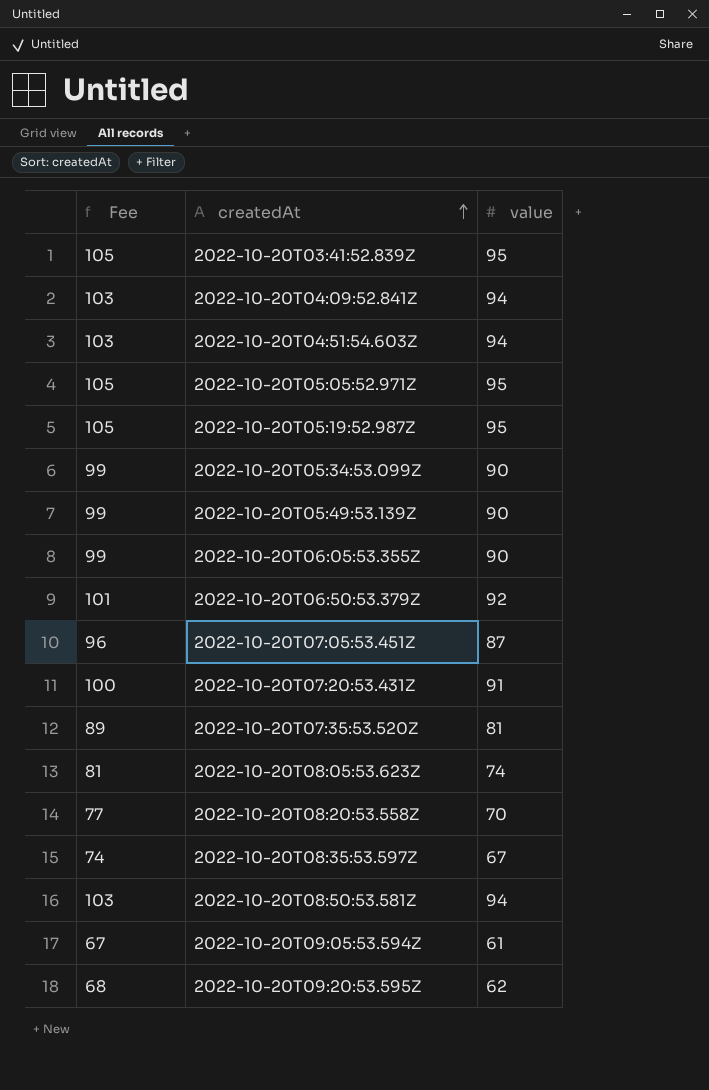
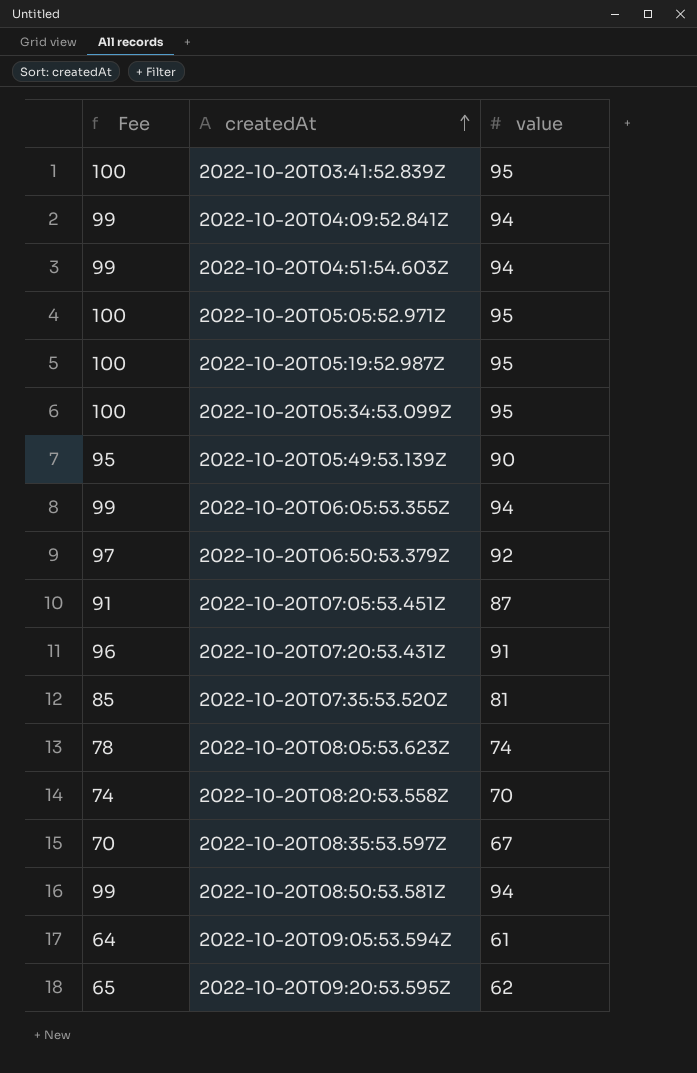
column Fee | formula: [value] * 1.1 -> [value] * 1.05
2022-10-20T05:34:53.099Z | value: 90 -> 95
2022-10-20T06:05:53.355Z | value: 90 -> 94

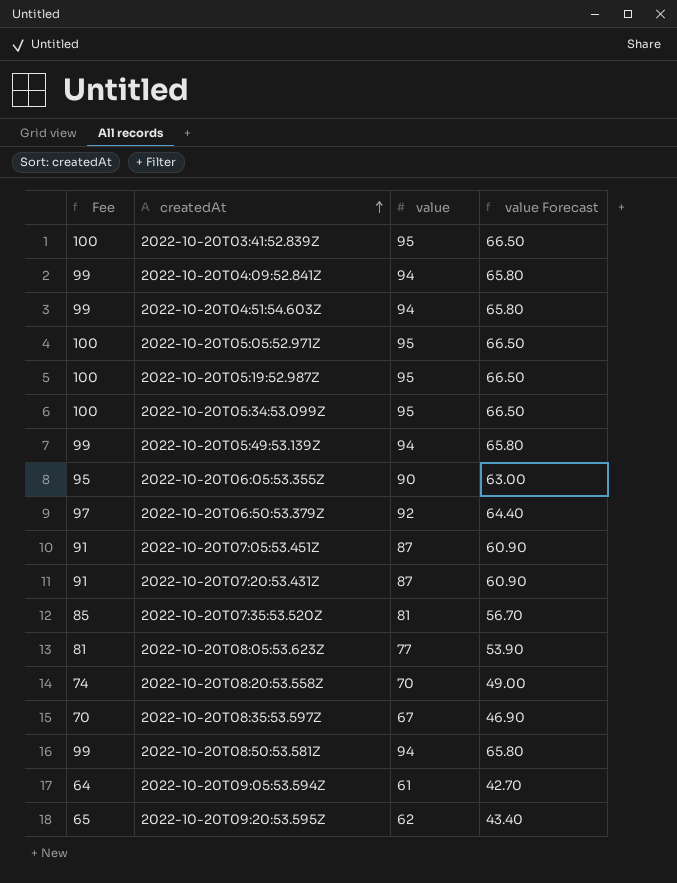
column value Forecast | formula: none -> [value] * 0.7
2022-10-20T05:49:53.139Z | Fee: 95 -> 99
2022-10-20T05:49:53.139Z | value: 90 -> 94
2022-10-20T06:05:53.355Z | Fee: 99 -> 95
2022-10-20T06:05:53.355Z | value: 94 -> 90
2022-10-20T07:20:53.431Z | Fee: 96 -> 91
2022-10-20T07:20:53.431Z | value: 91 -> 87
2022-10-20T08:05:53.623Z | Fee: 78 -> 81
2022-10-20T08:05:53.623Z | value: 74 -> 77

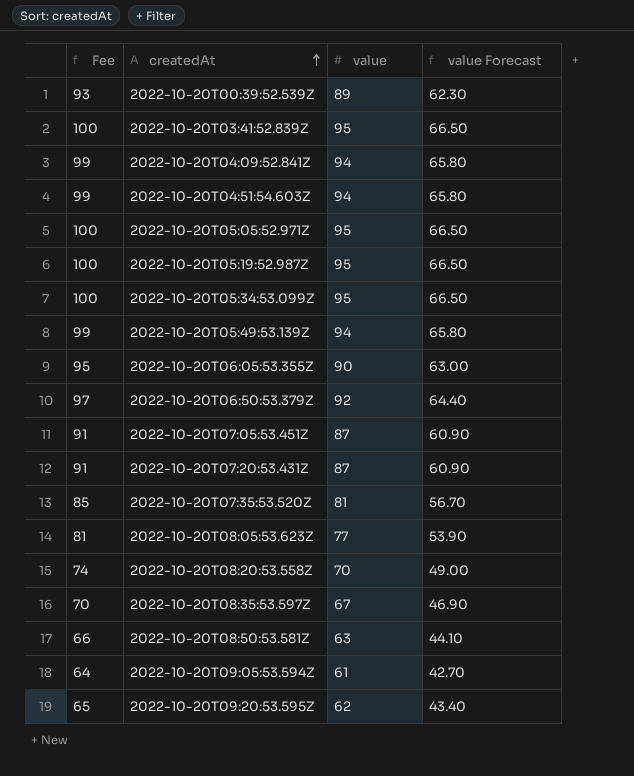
row 2022-10-20T00:39:52.539Z: none -> 93 | 89 | 62.30
2022-10-20T08:50:53.581Z | Fee: 99 -> 66
2022-10-20T08:50:53.581Z | value: 94 -> 63
2022-10-20T08:50:53.581Z | value Forecast: 65.80 -> 44.10

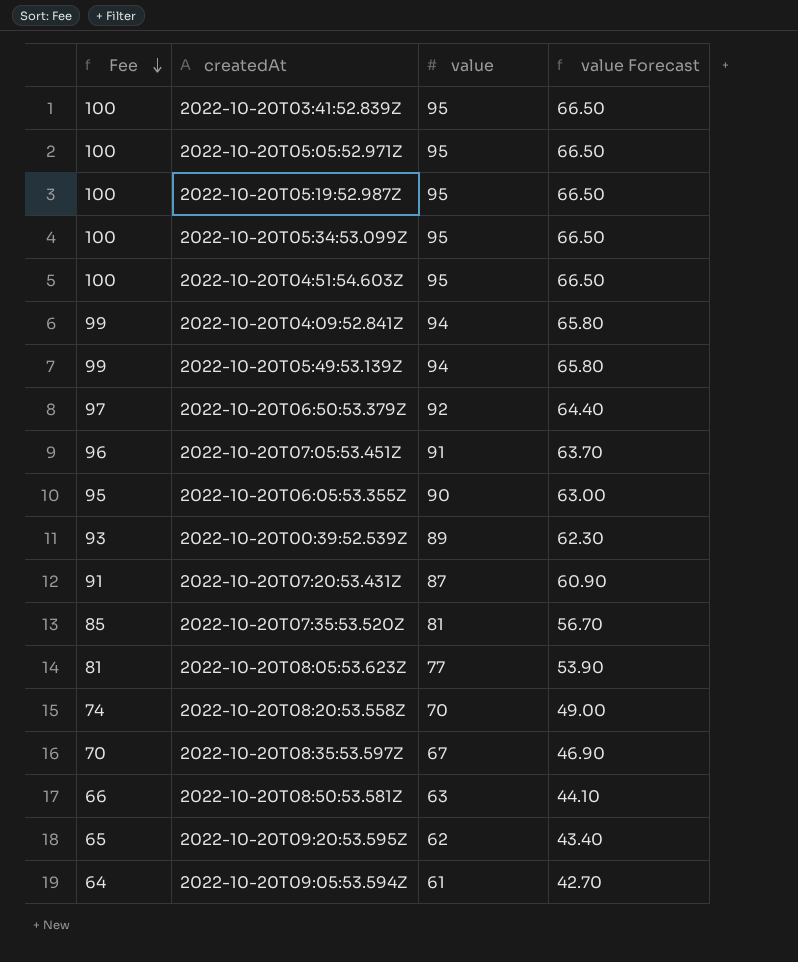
row order: createdAt ascending -> Fee descending
2022-10-20T04:51:54.603Z | Fee: 99 -> 100
2022-10-20T04:51:54.603Z | value: 94 -> 95
2022-10-20T04:51:54.603Z | value Forecast: 65.80 -> 66.50
2022-10-20T07:05:53.451Z | Fee: 91 -> 96
2022-10-20T07:05:53.451Z | value: 87 -> 91
2022-10-20T07:05:53.451Z | value Forecast: 60.90 -> 63.70

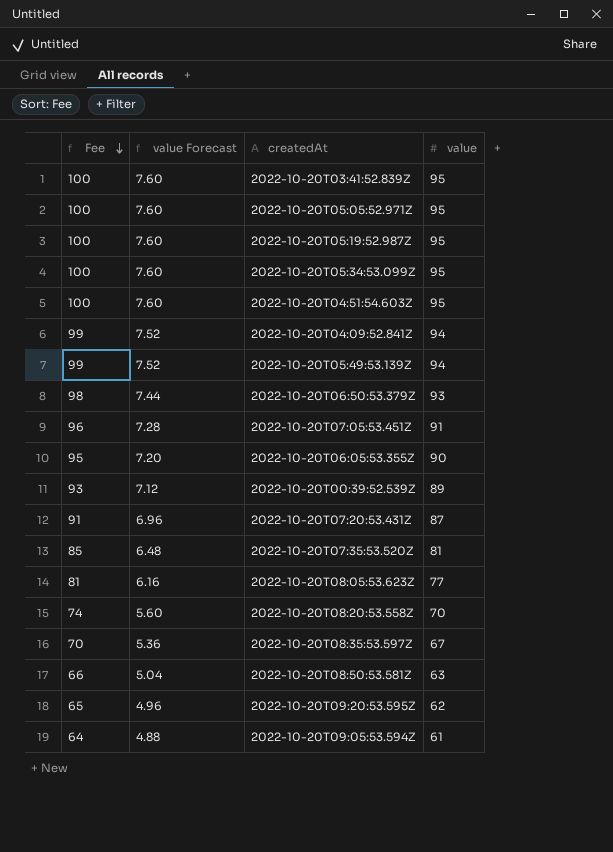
column value Forecast | formula: [value] * 0.7 -> [value] * 0.08
column value Forecast | position: 4 -> 2
2022-10-20T06:50:53.379Z | Fee: 97 -> 98
2022-10-20T06:50:53.379Z | value: 92 -> 93

